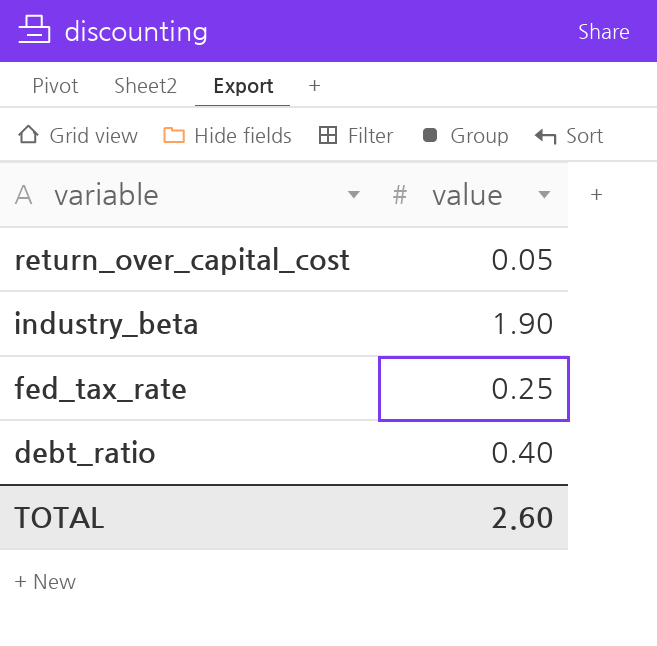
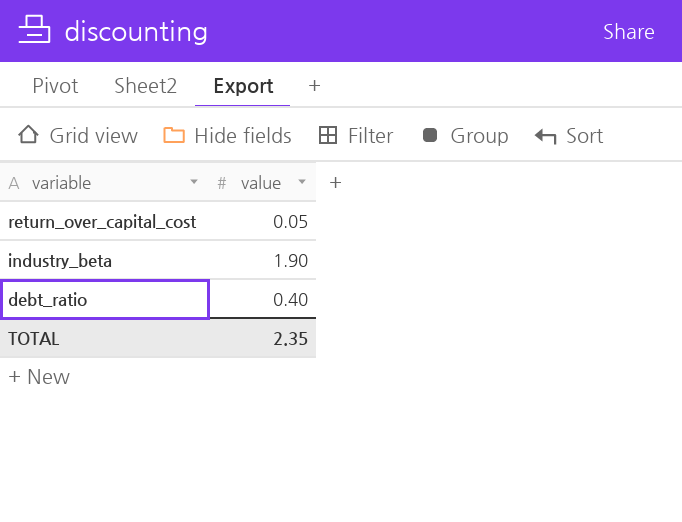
row fed_tax_rate: 0.25 -> none
TOTAL | value: 2.60 -> 2.35

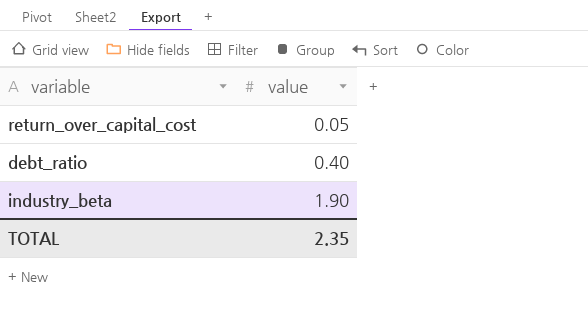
row order: variable descending -> value ascending

